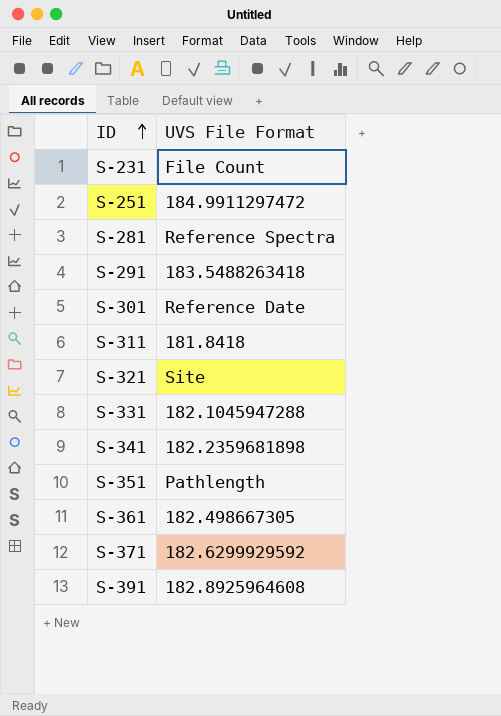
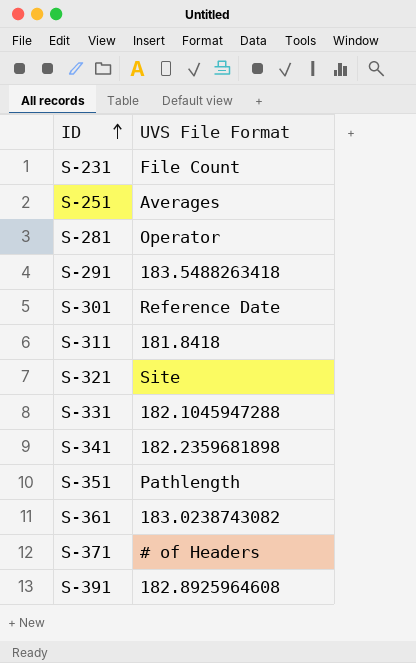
S-251 | UVS File Format: 184.9911297472 -> Averages
S-281 | UVS File Format: Reference Spectra -> Operator
S-361 | UVS File Format: 182.498667305 -> 183.0238743082
S-371 | UVS File Format: 182.6299929592 -> # of Headers

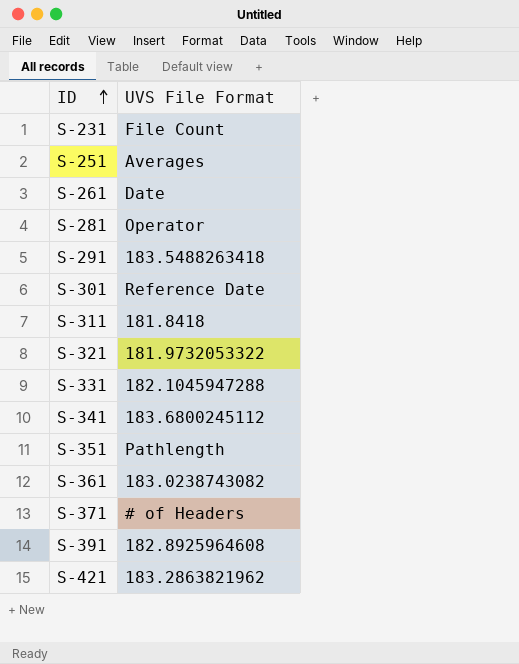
row S-261: none -> Date
S-321 | UVS File Format: Site -> 181.9732053322
S-341 | UVS File Format: 182.2359681898 -> 183.6800245112
row S-421: none -> 183.2863821962

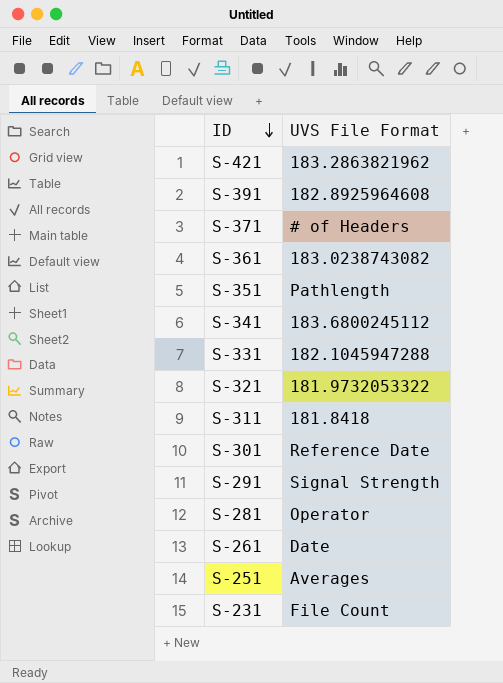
row order: ID ascending -> ID descending
S-291 | UVS File Format: 183.5488263418 -> Signal Strength

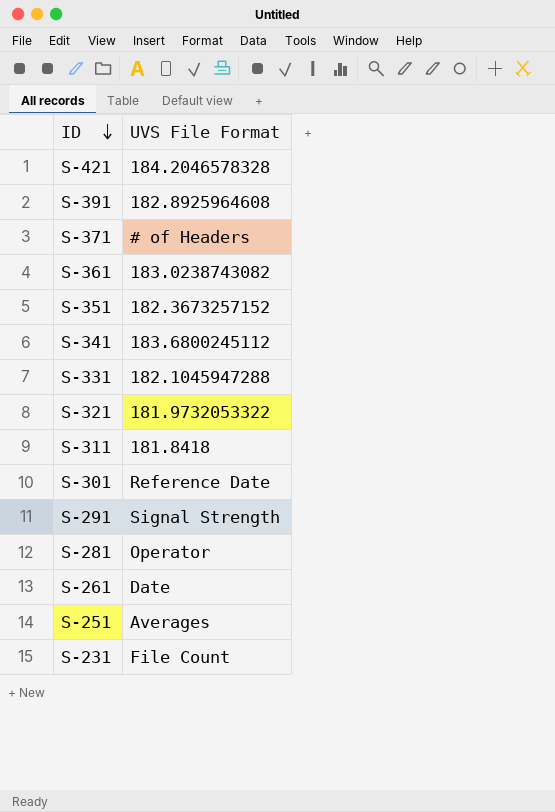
S-421 | UVS File Format: 183.2863821962 -> 184.2046578328
S-351 | UVS File Format: Pathlength -> 182.3673257152

